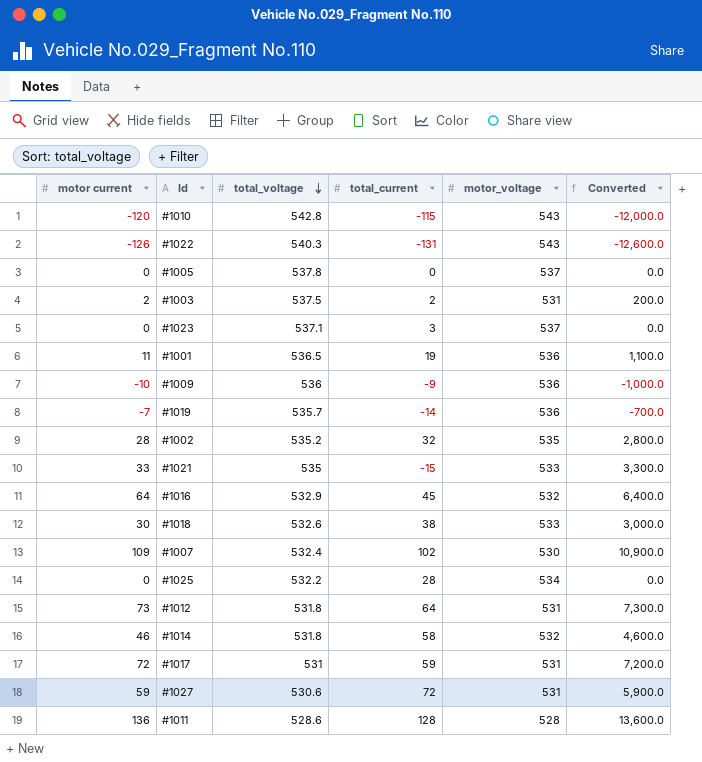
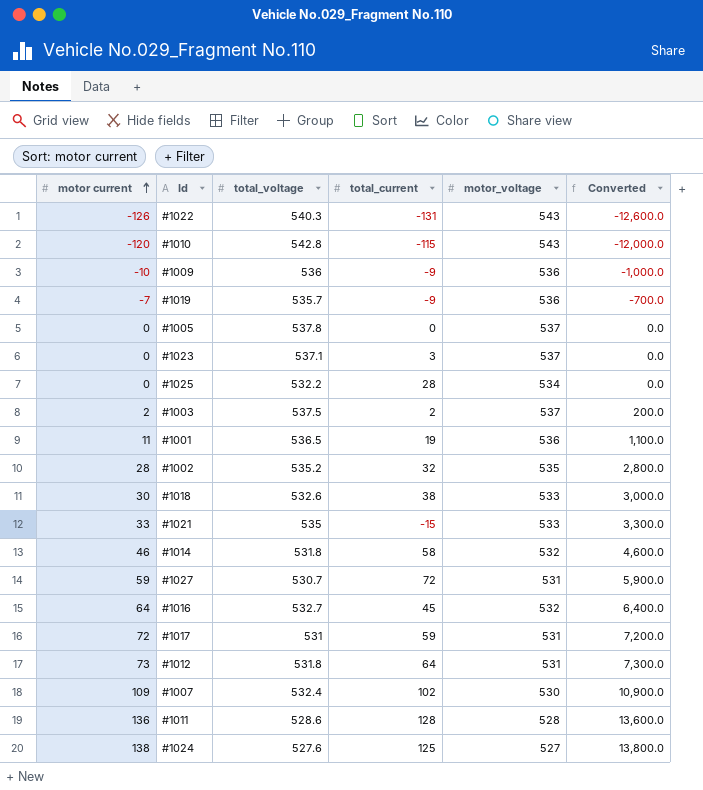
row order: total_voltage descending -> motor current ascending
#1019 | total_current: -14 -> -9
#1003 | motor_voltage: 531 -> 537
#1027 | total_voltage: 530.6 -> 530.7
#1016 | total_voltage: 532.9 -> 532.7
row #1024: none -> 138 | 527.6 | 125 | 527 | 13,800.0

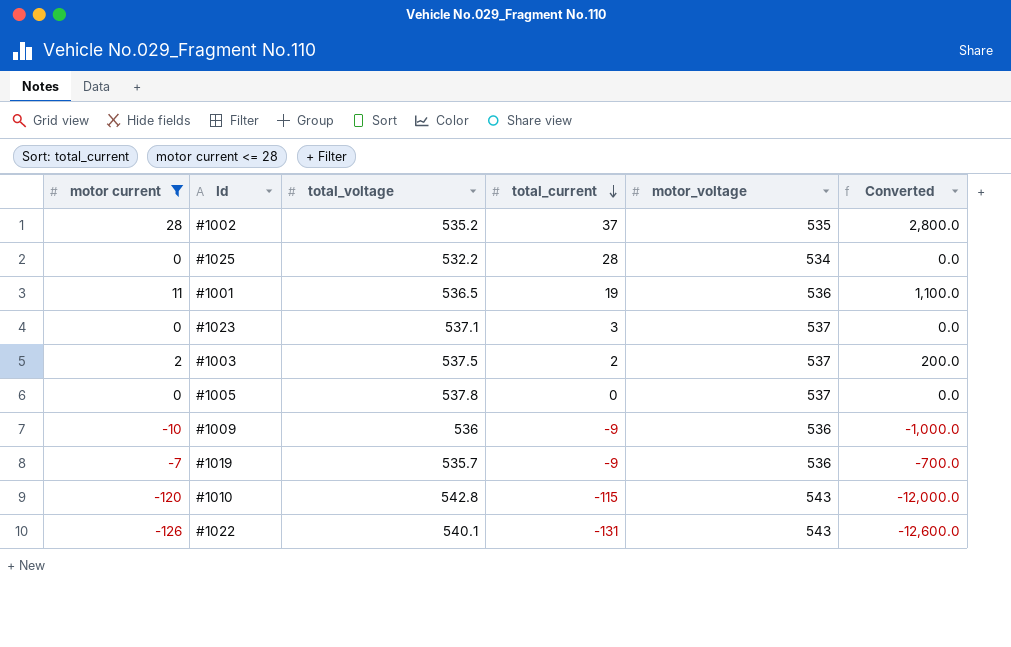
filter: none -> motor current <= 28
row order: motor current ascending -> total_current descending
#1002 | total_current: 32 -> 37
#1022 | total_voltage: 540.3 -> 540.1

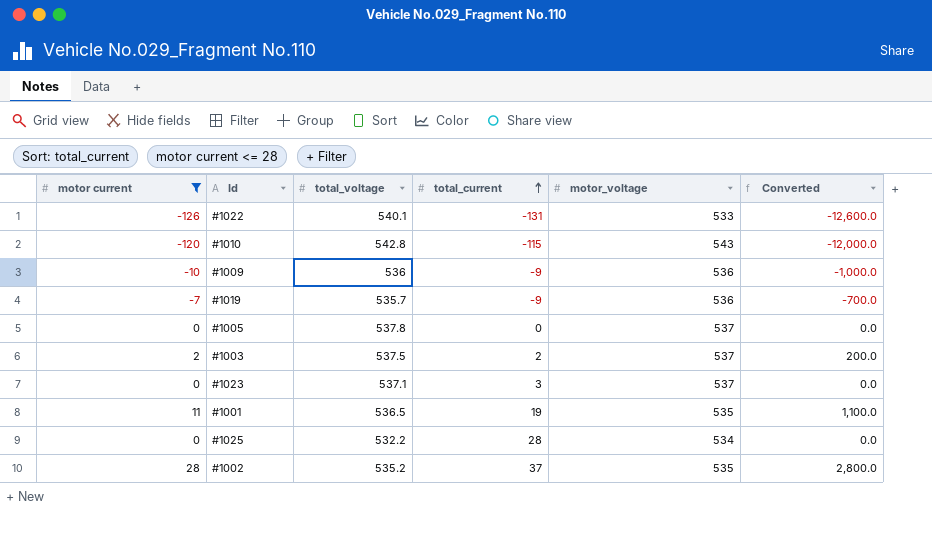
row order: total_current descending -> total_current ascending
#1022 | motor_voltage: 543 -> 533
#1001 | motor_voltage: 536 -> 535

